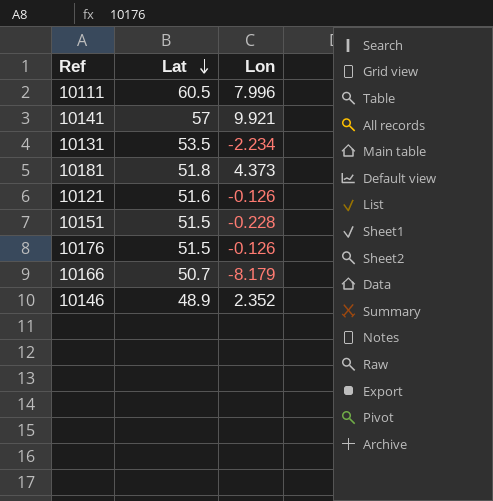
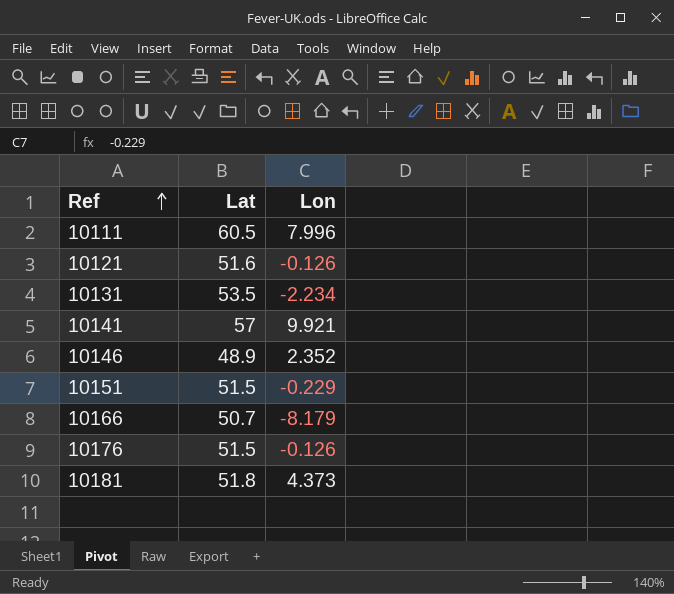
row order: Lat descending -> Ref ascending
10151 | Lon: -0.228 -> -0.229

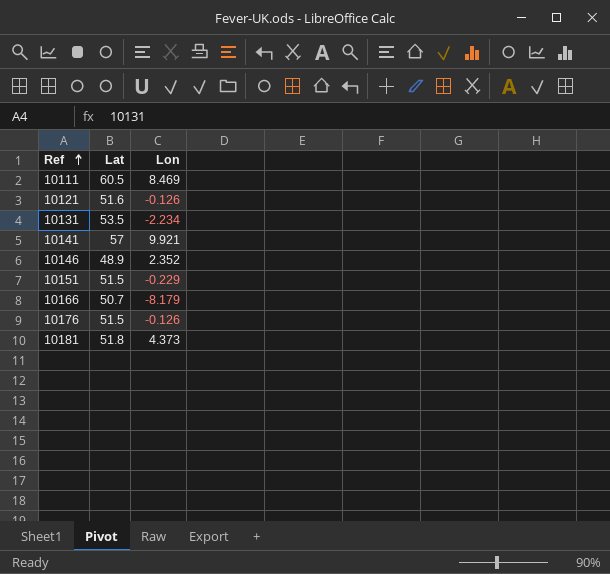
10111 | Lon: 7.996 -> 8.469

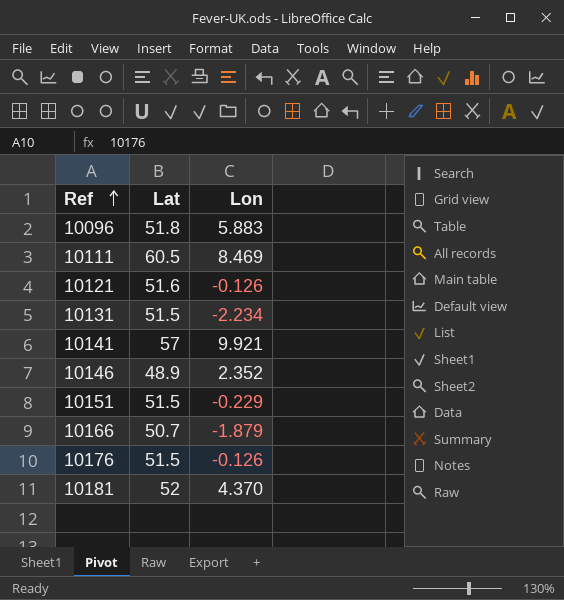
row 10096: none -> 51.8 | 5.883
10131 | Lat: 53.5 -> 51.5
10166 | Lon: -8.179 -> -1.879
10181 | Lat: 51.8 -> 52
10181 | Lon: 4.373 -> 4.370

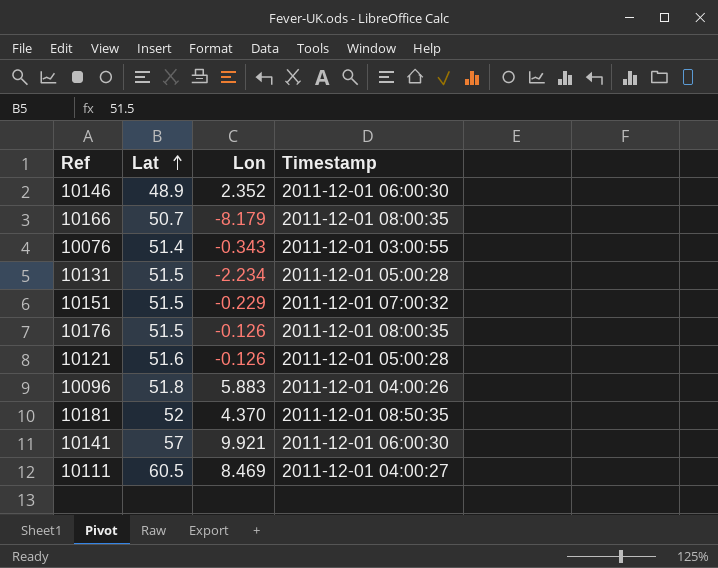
row order: Ref ascending -> Lat ascending
column Timestamp | position: none -> 4
10166 | Lon: -1.879 -> -8.179
row 10076: none -> 51.4 | -0.343 | 2011-12-01 03:00:55

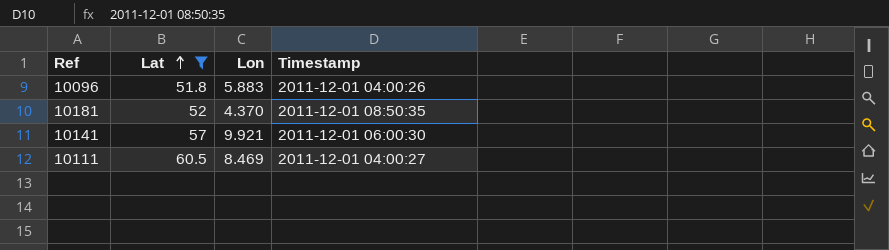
filter: none -> Lat >= 51.8

